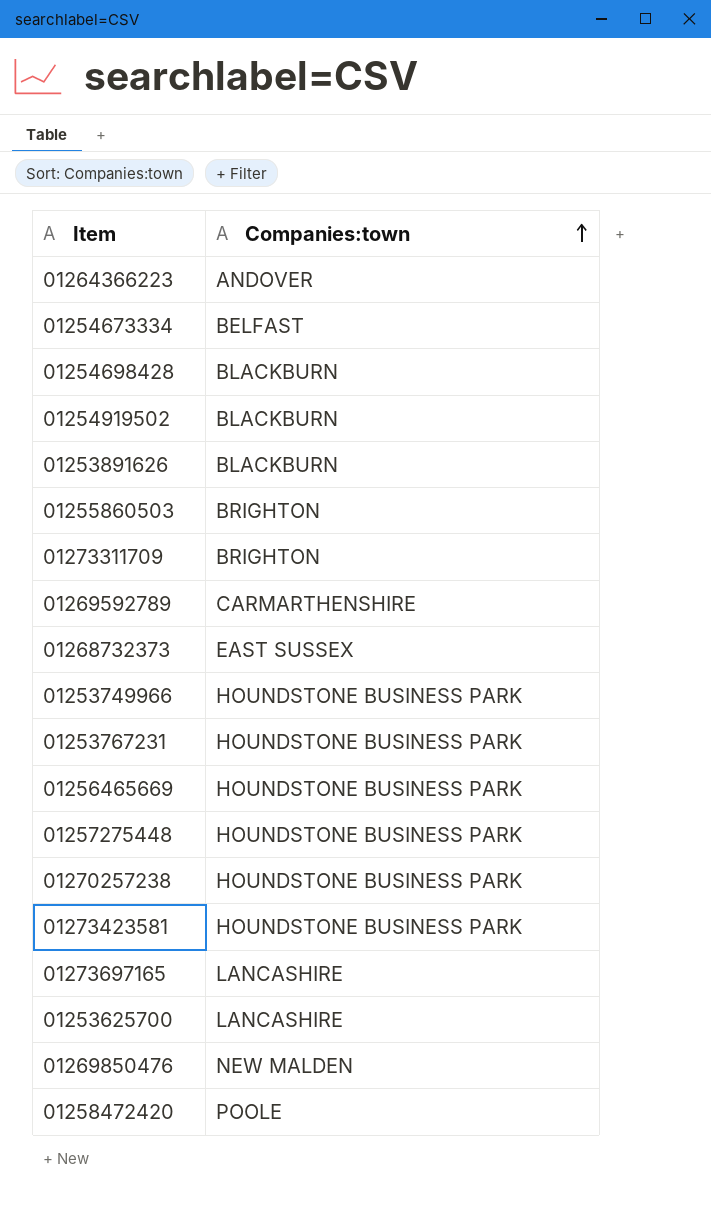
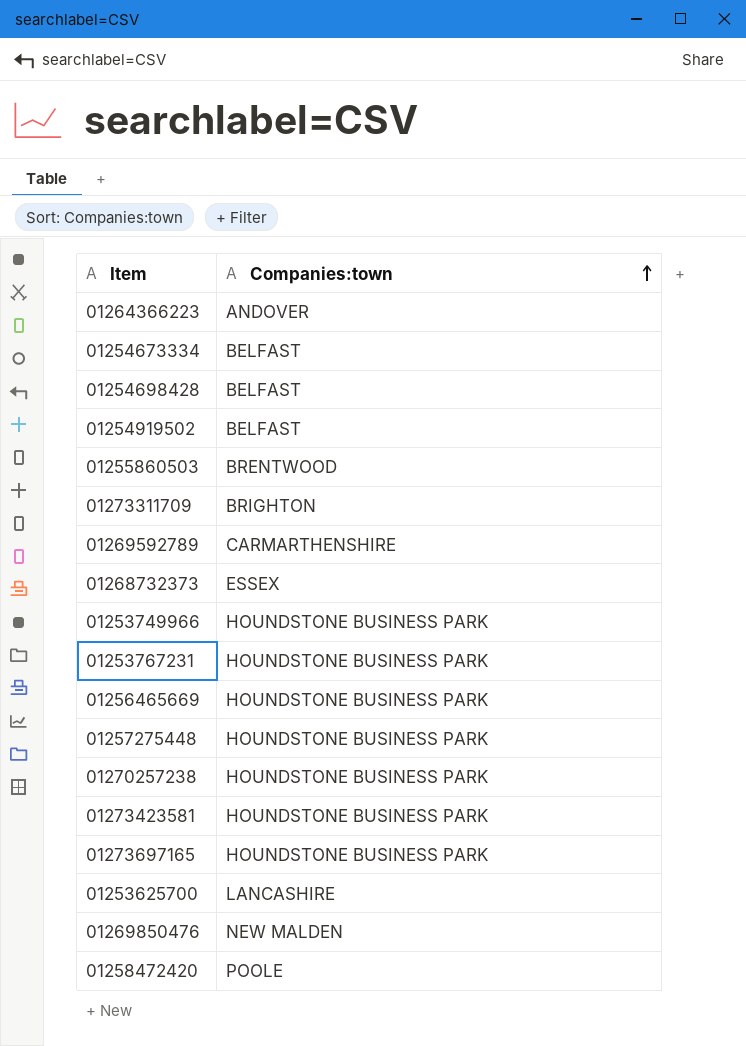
row 01253891626: BLACKBURN -> none
01254698428 | Companies:town: BLACKBURN -> BELFAST
01254919502 | Companies:town: BLACKBURN -> BELFAST
01255860503 | Companies:town: BRIGHTON -> BRENTWOOD
01268732373 | Companies:town: EAST SUSSEX -> ESSEX
01273697165 | Companies:town: LANCASHIRE -> HOUNDSTONE BUSINESS PARK

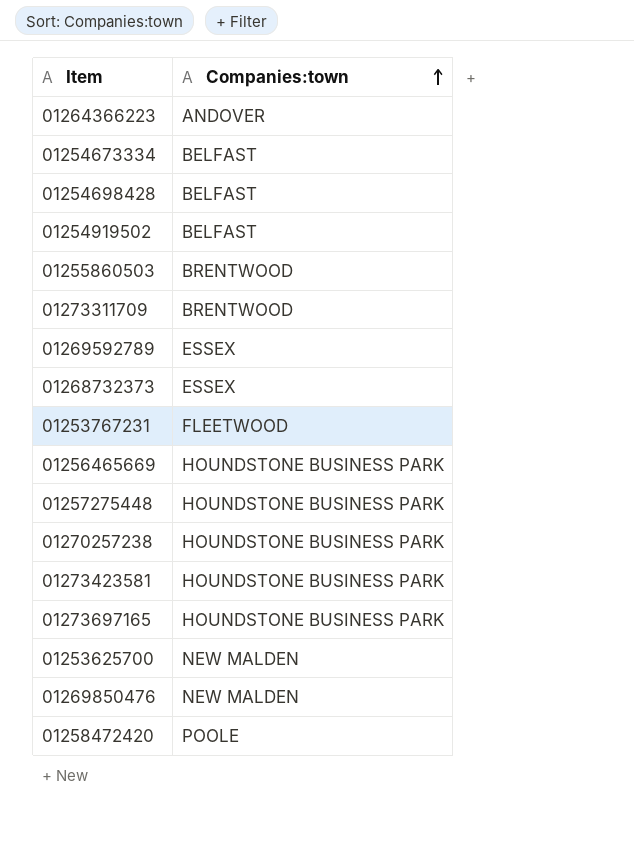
row 01253749966: HOUNDSTONE BUSINESS PARK -> none
01273311709 | Companies:town: BRIGHTON -> BRENTWOOD
01269592789 | Companies:town: CARMARTHENSHIRE -> ESSEX
01253767231 | Companies:town: HOUNDSTONE BUSINESS PARK -> FLEETWOOD
01253625700 | Companies:town: LANCASHIRE -> NEW MALDEN

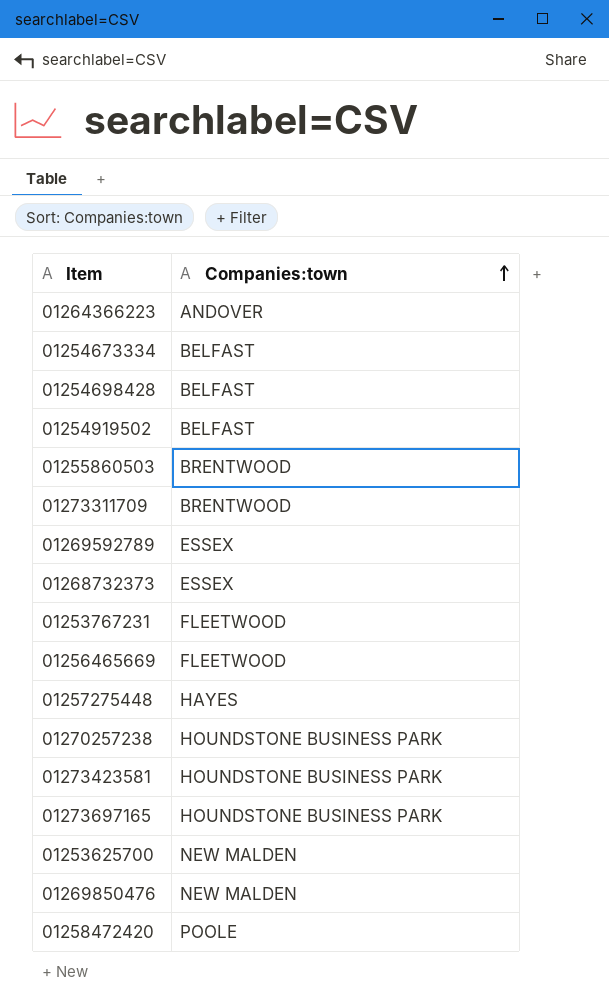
01256465669 | Companies:town: HOUNDSTONE BUSINESS PARK -> FLEETWOOD
01257275448 | Companies:town: HOUNDSTONE BUSINESS PARK -> HAYES

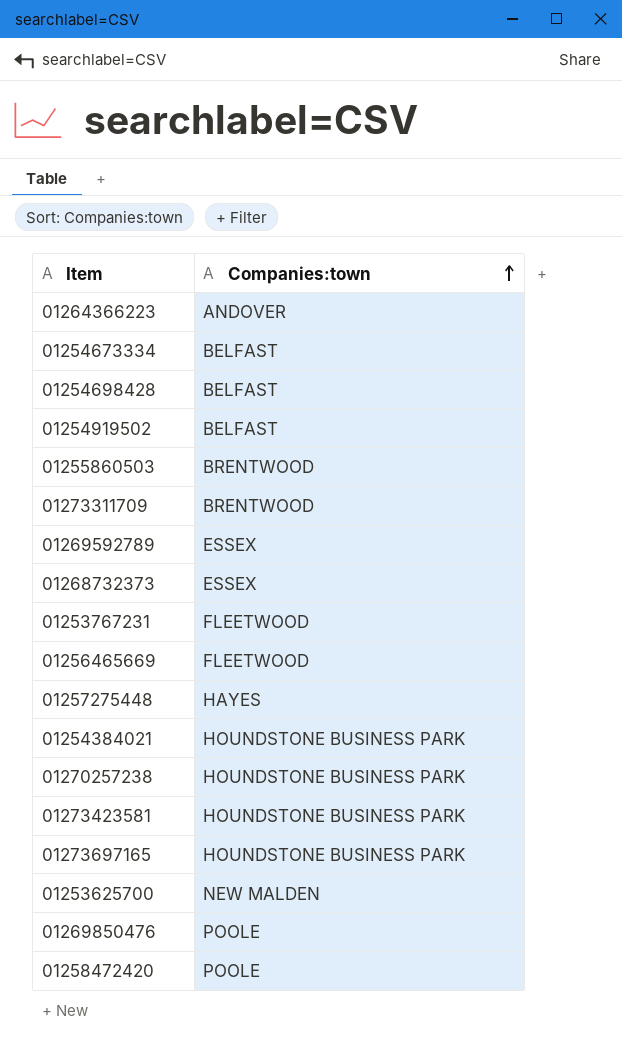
row 01254384021: none -> HOUNDSTONE BUSINESS PARK
01269850476 | Companies:town: NEW MALDEN -> POOLE

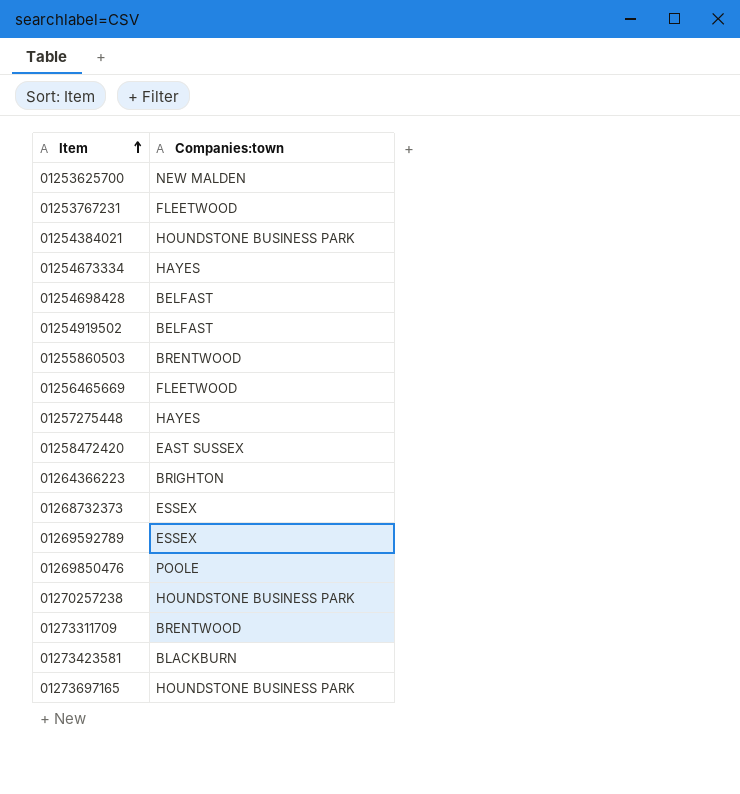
row order: Companies:town ascending -> Item ascending
01254673334 | Companies:town: BELFAST -> HAYES
01258472420 | Companies:town: POOLE -> EAST SUSSEX
01264366223 | Companies:town: ANDOVER -> BRIGHTON
01273423581 | Companies:town: HOUNDSTONE BUSINESS PARK -> BLACKBURN

